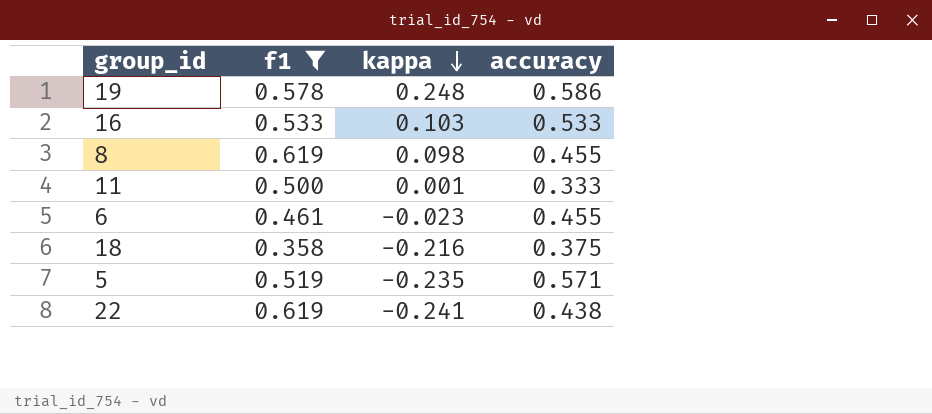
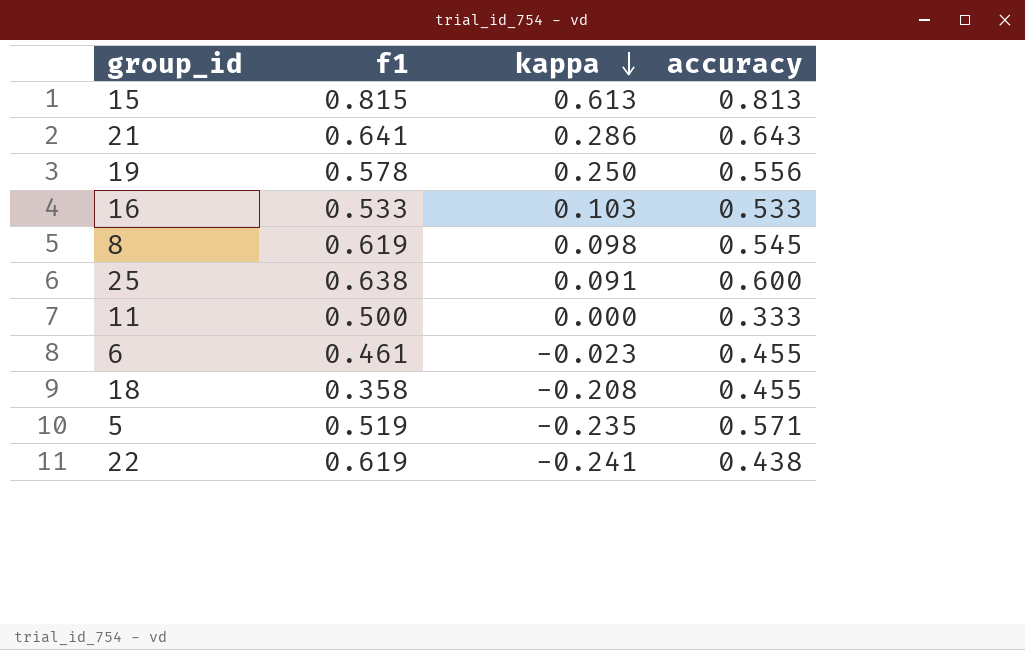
filter: f1 <= 0.619 -> none
19 | kappa: 0.248 -> 0.250
19 | accuracy: 0.586 -> 0.556
8 | accuracy: 0.455 -> 0.545
11 | kappa: 0.001 -> 0.000
18 | kappa: -0.216 -> -0.208
18 | accuracy: 0.375 -> 0.455

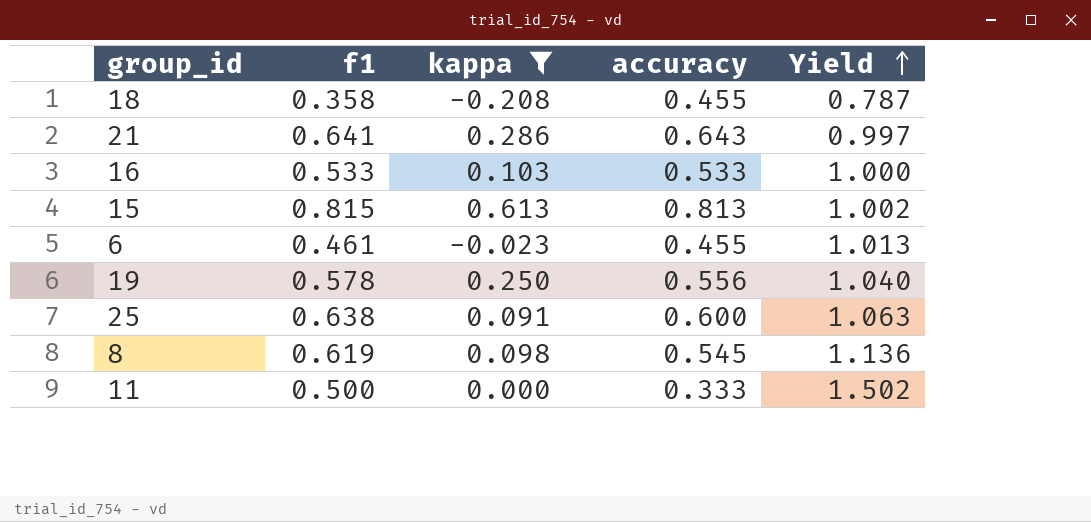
filter: none -> kappa >= -0.208
row order: kappa descending -> Yield ascending
column Yield | formula: none -> [f1] / [accuracy]

